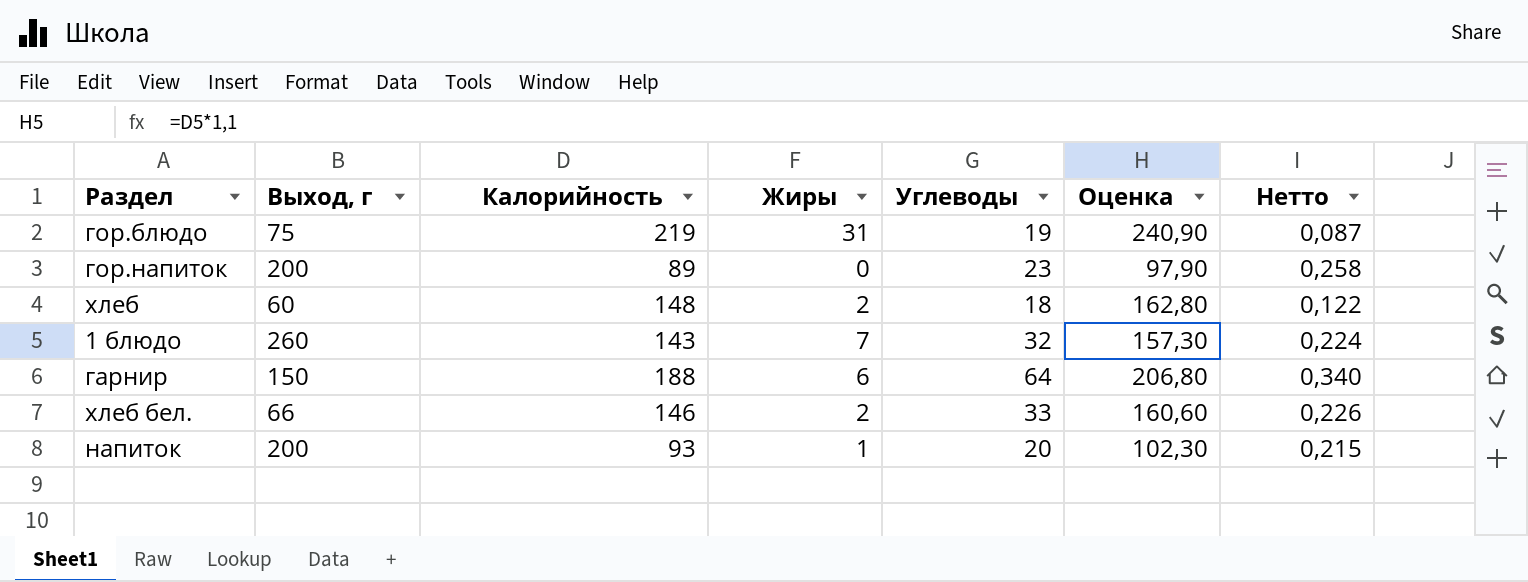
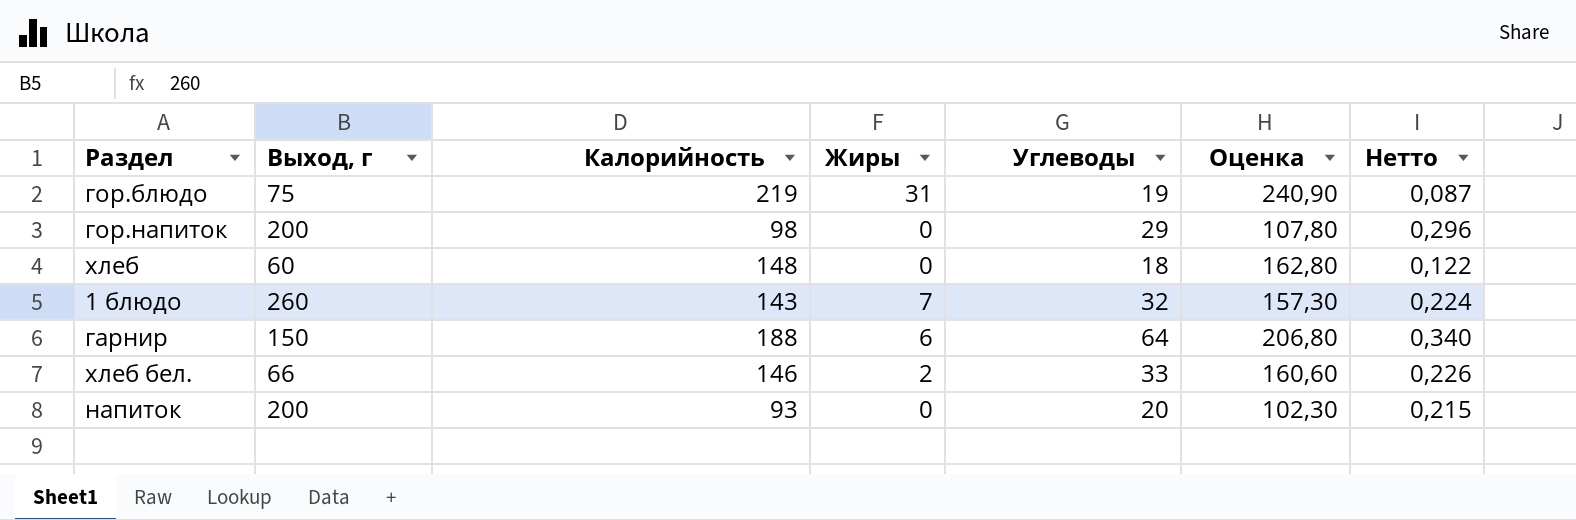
гор.напиток | Калорийность: 89 -> 98
гор.напиток | Углеводы: 23 -> 29
гор.напиток | Оценка: 97,90 -> 107,80
гор.напиток | Нетто: 0,258 -> 0,296
хлеб | Жиры: 2 -> 0
напиток | Жиры: 1 -> 0

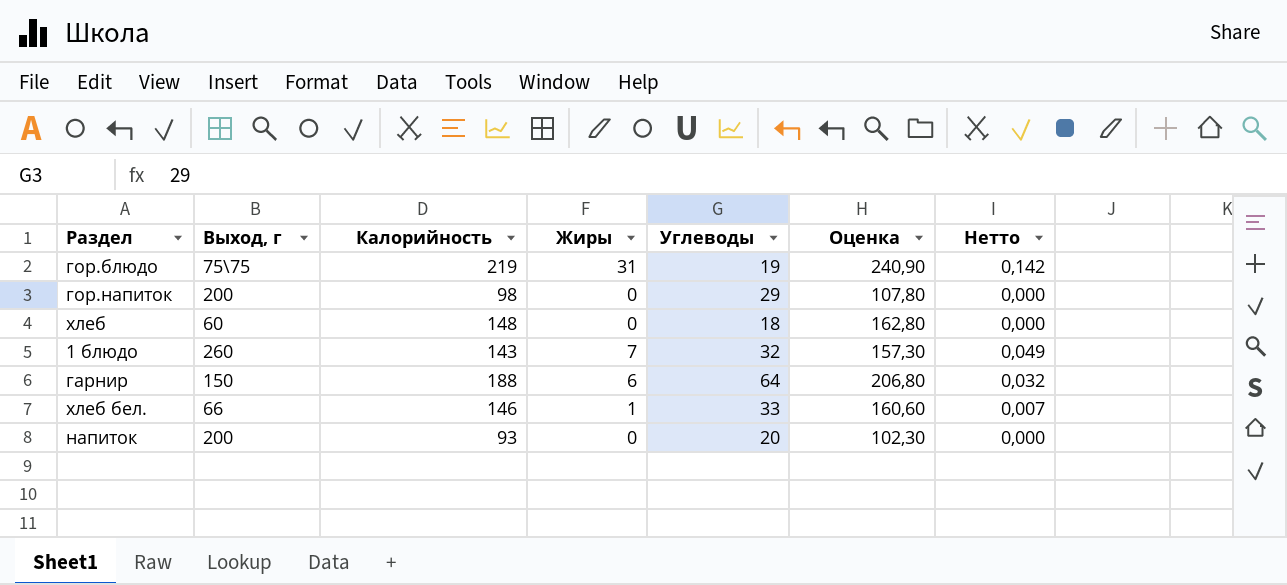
column Нетто | formula: [Углеводы] / [Калорийность] -> [Жиры] / [Калорийность]
гор.блюдо | Выход, г: 75 -> 75\75
хлеб бел. | Жиры: 2 -> 1

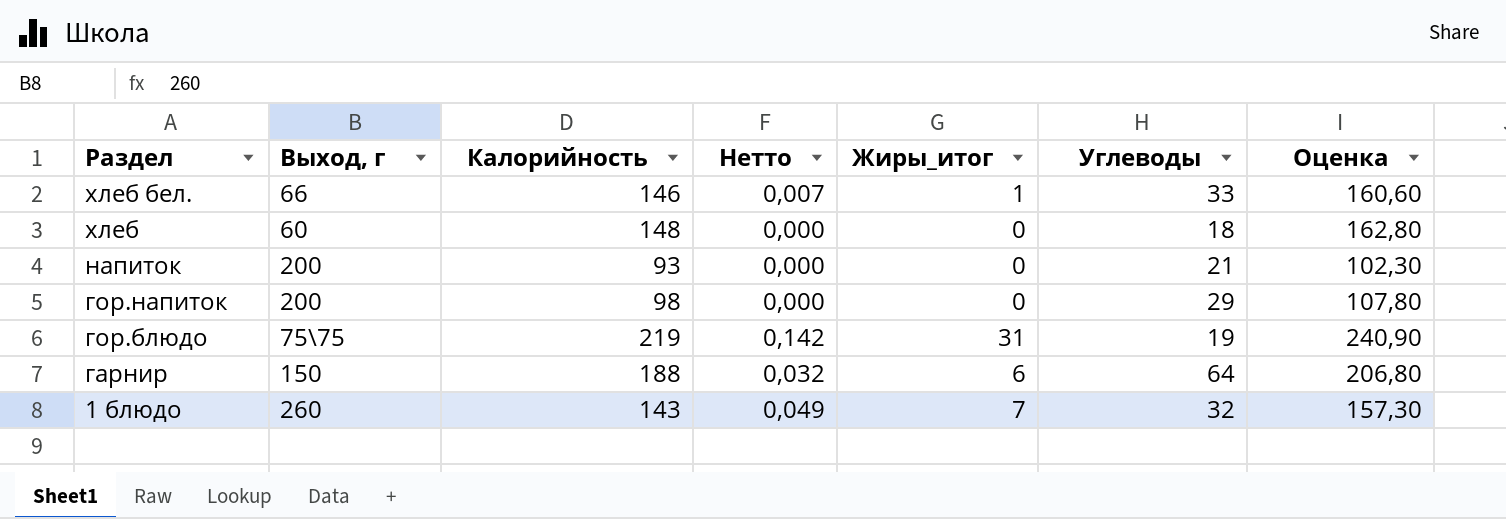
row order: none -> Раздел descending
column Нетто | position: 7 -> 4
column name: Жиры -> Жиры_итог
напиток | Углеводы: 20 -> 21

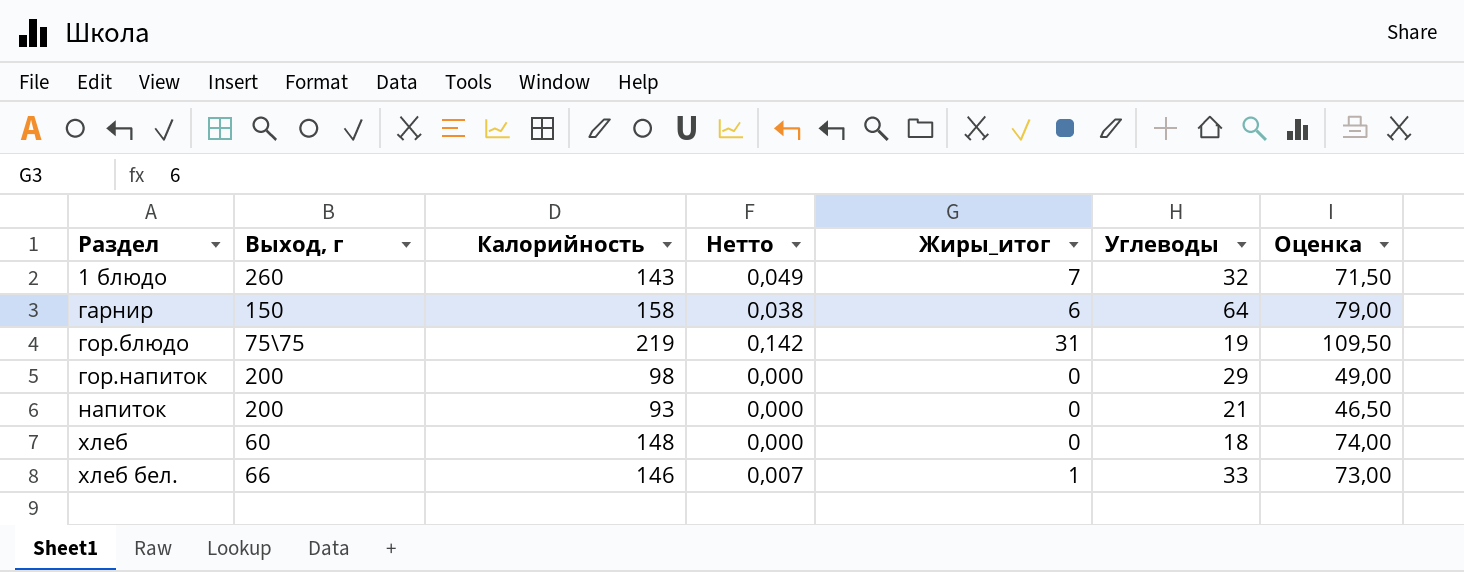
row order: Раздел descending -> Раздел ascending
column Оценка | formula: [Калорийность] * 1,1 -> [Калорийность] * 0,5
гарнир | Калорийность: 188 -> 158
гарнир | Нетто: 0,032 -> 0,038

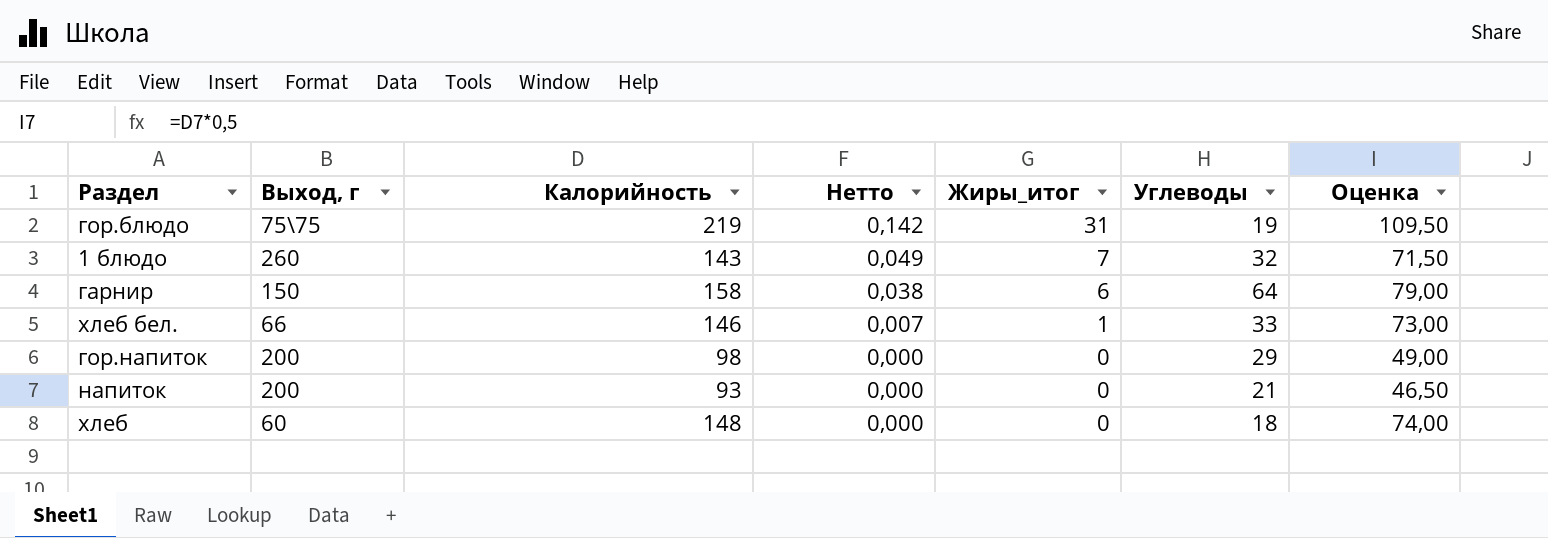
row order: Раздел ascending -> Нетто descending

